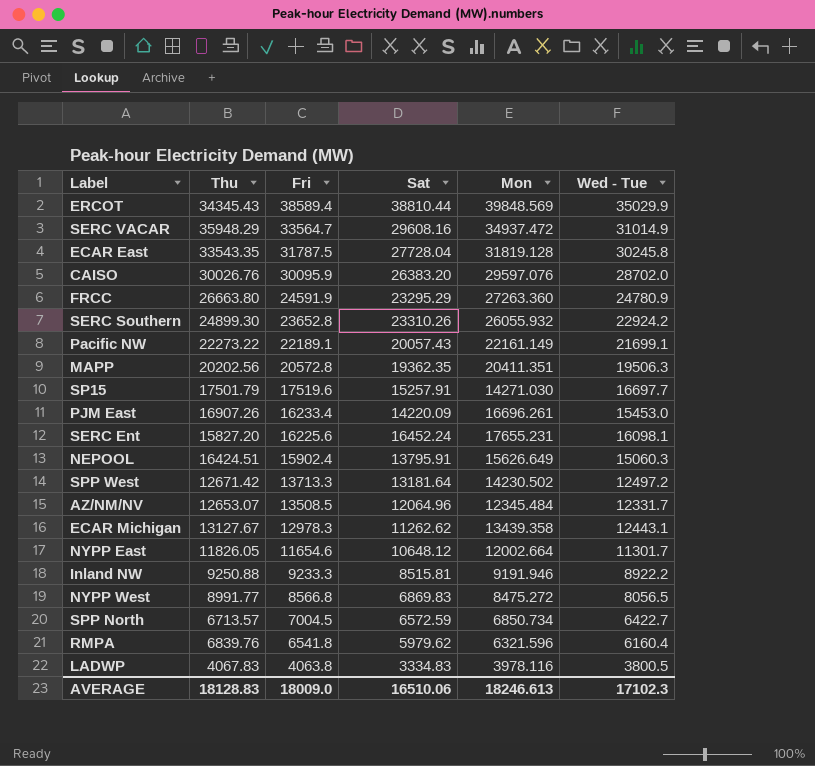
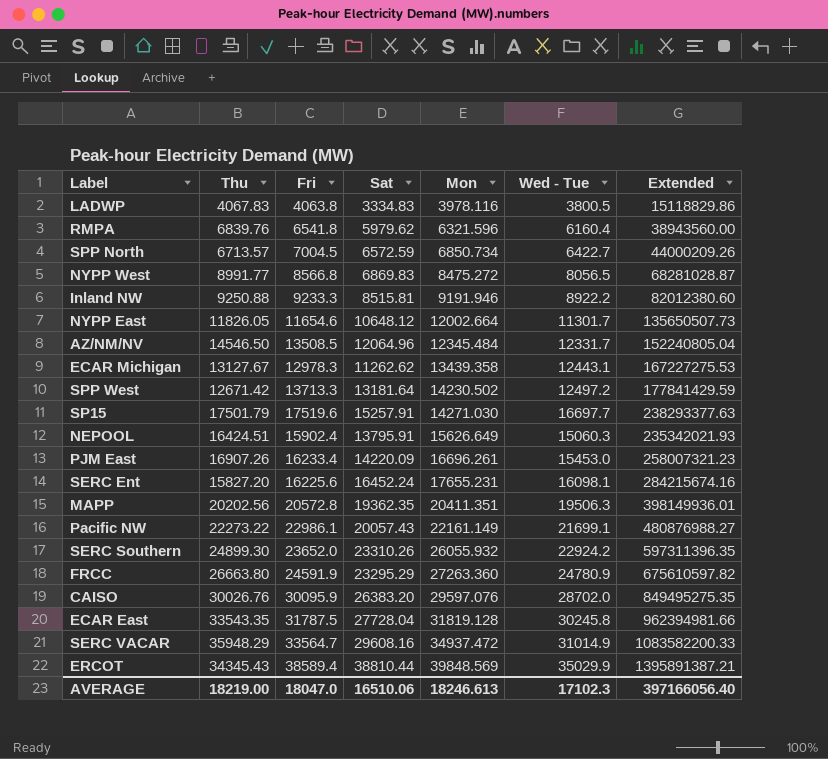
row order: Fri descending -> Mon ascending
column Extended | formula: none -> [Mon] * [Wed - Tue]
AZ/NM/NV | Thu: 12653.07 -> 14546.50
Pacific NW | Fri: 22189.1 -> 22986.1
SERC Southern | Fri: 23652.8 -> 23652.0
AVERAGE | Thu: 18128.83 -> 18219.00
AVERAGE | Fri: 18009.0 -> 18047.0

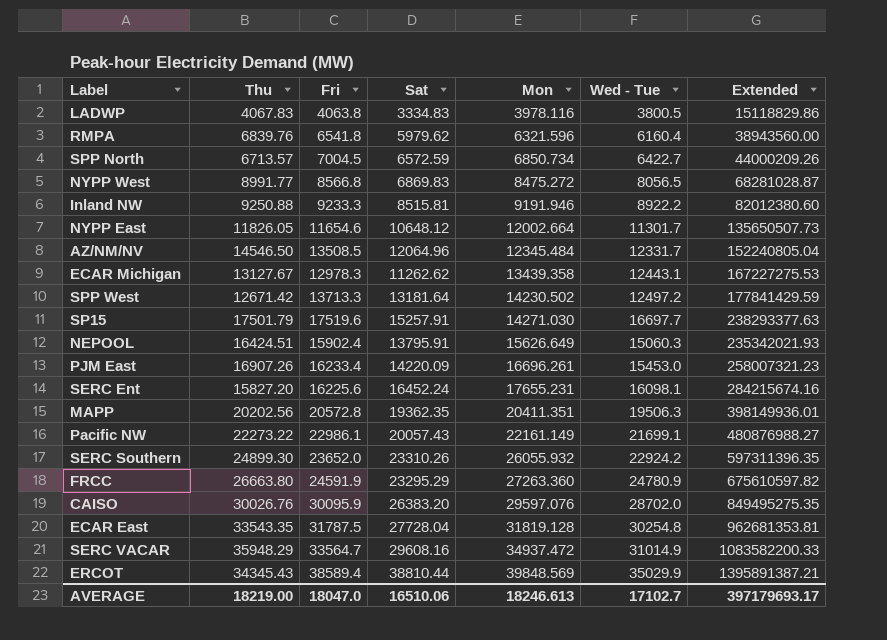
ECAR East | Wed - Tue: 30245.8 -> 30254.8
ECAR East | Extended: 962394981.66 -> 962681353.81
AVERAGE | Wed - Tue: 17102.3 -> 17102.7
AVERAGE | Extended: 397166056.40 -> 397179693.17

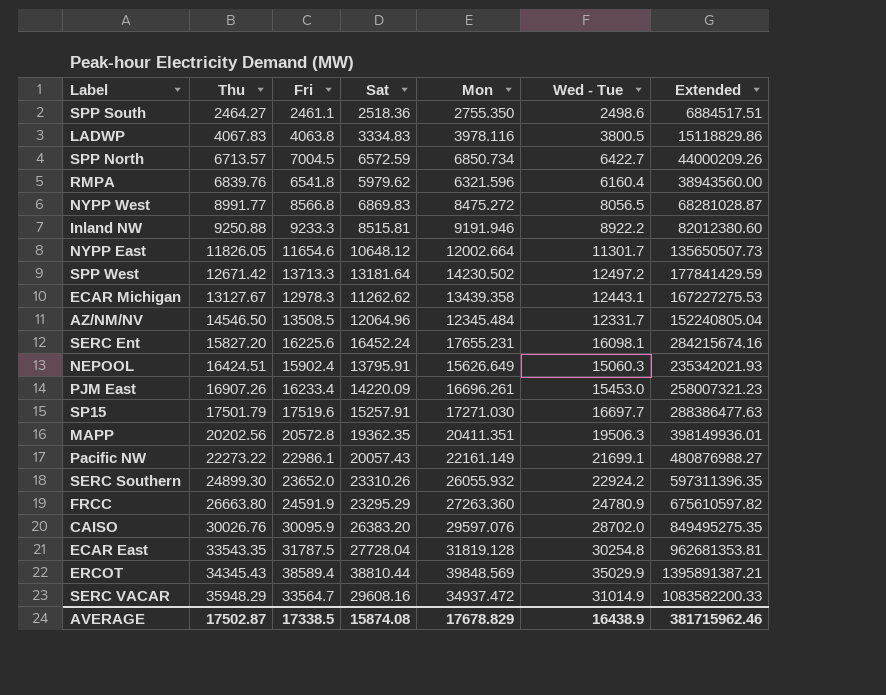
row order: Mon ascending -> Thu ascending
row SPP South: none -> 2464.27 | 2461.1 | 2518.36 | 2755.350 | 2498.6 | 6884517.51
SP15 | Mon: 14271.030 -> 17271.030
SP15 | Extended: 238293377.63 -> 288386477.63
AVERAGE | Thu: 18219.00 -> 17502.87
AVERAGE | Fri: 18047.0 -> 17338.5
AVERAGE | Sat: 16510.06 -> 15874.08
AVERAGE | Mon: 18246.613 -> 17678.829
AVERAGE | Wed - Tue: 17102.7 -> 16438.9
AVERAGE | Extended: 397179693.17 -> 381715962.46

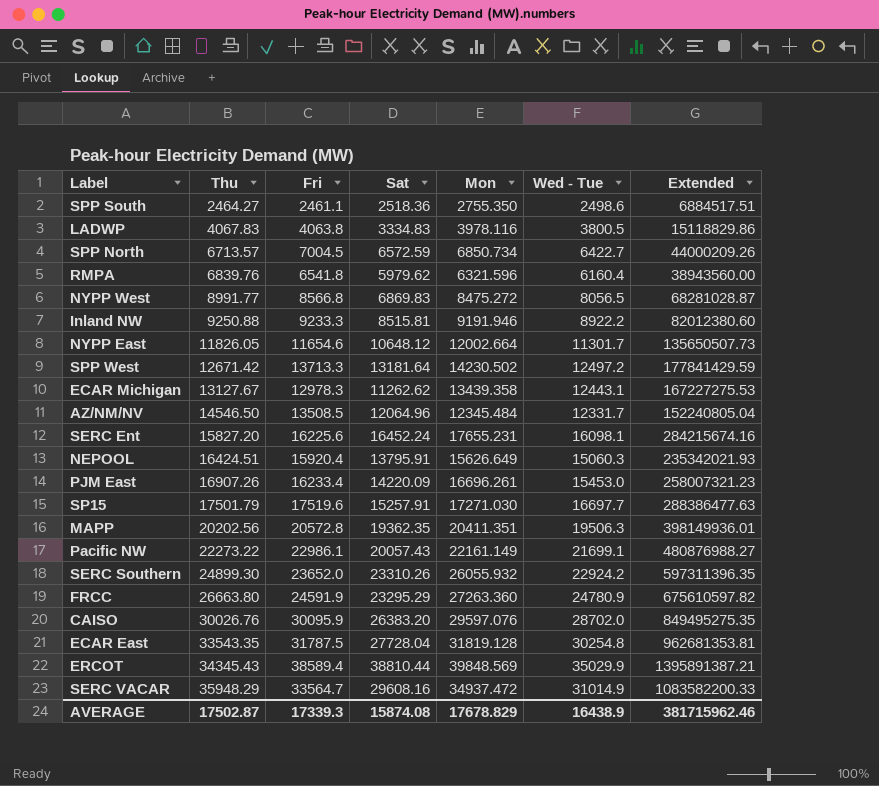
NEPOOL | Fri: 15902.4 -> 15920.4
AVERAGE | Fri: 17338.5 -> 17339.3

